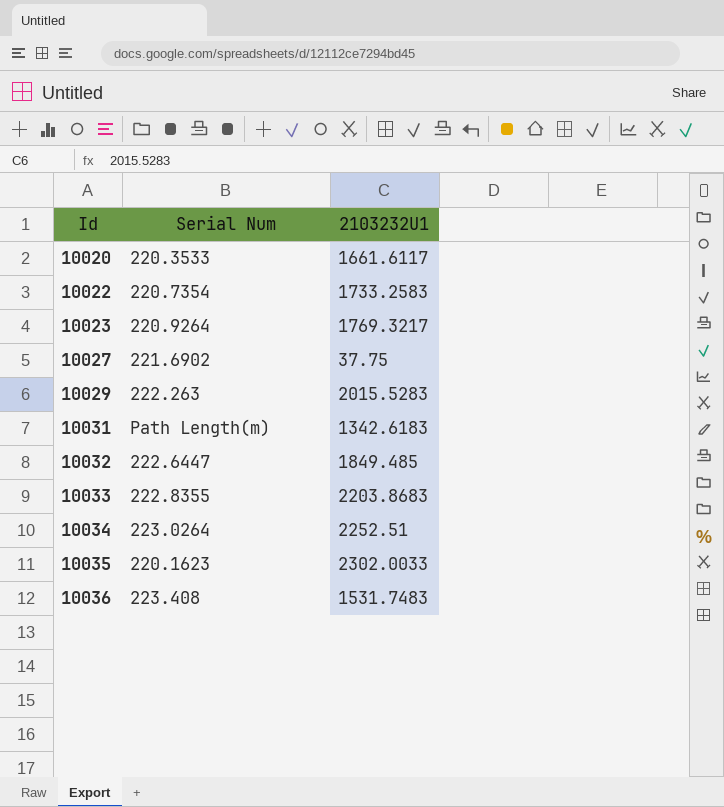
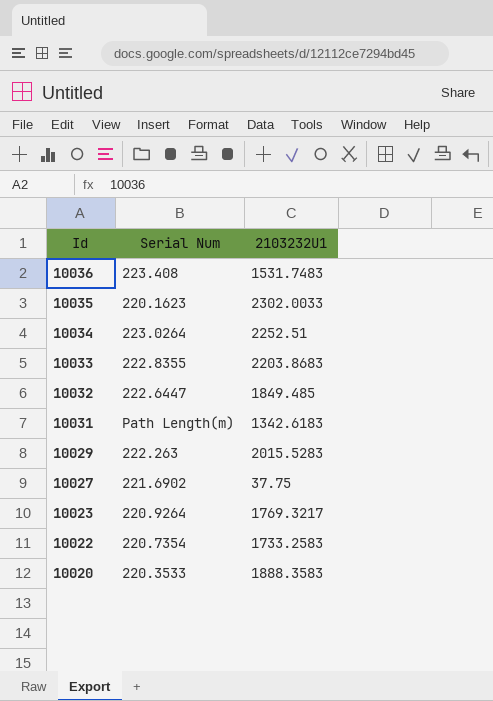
row order: Id ascending -> Id descending
10020 | 2103232U1: 1661.6117 -> 1888.3583

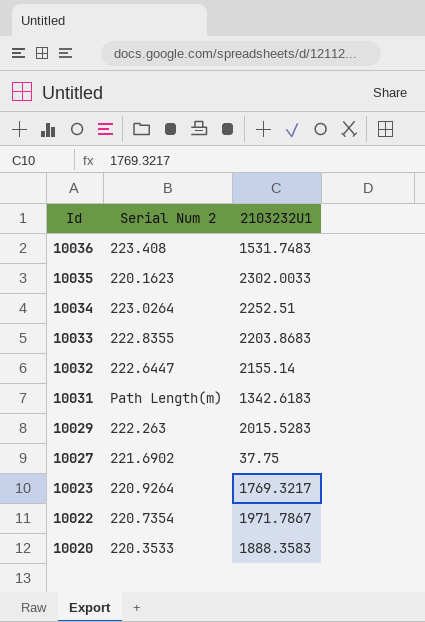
column name: Serial Num -> Serial Num 2
10032 | 2103232U1: 1849.485 -> 2155.14
10022 | 2103232U1: 1733.2583 -> 1971.7867

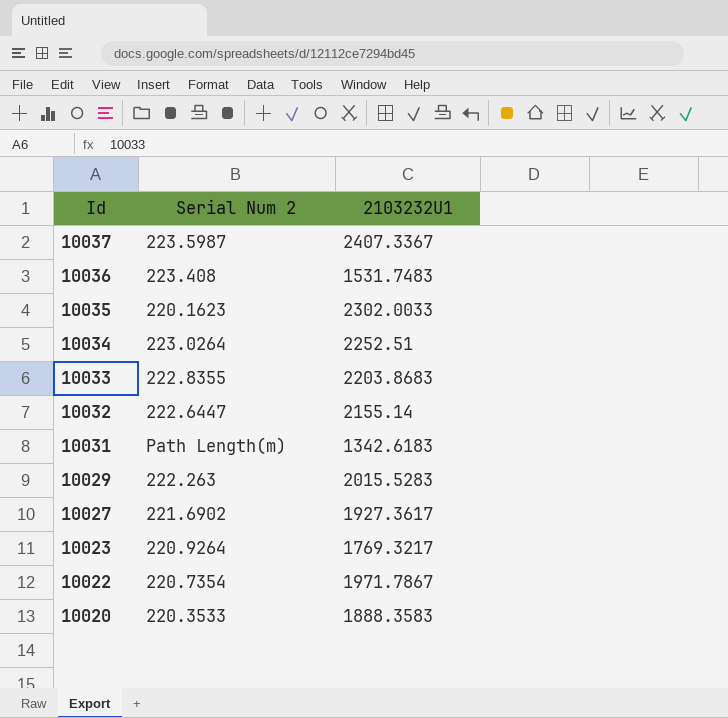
row 10037: none -> 223.5987 | 2407.3367
10027 | 2103232U1: 37.75 -> 1927.3617

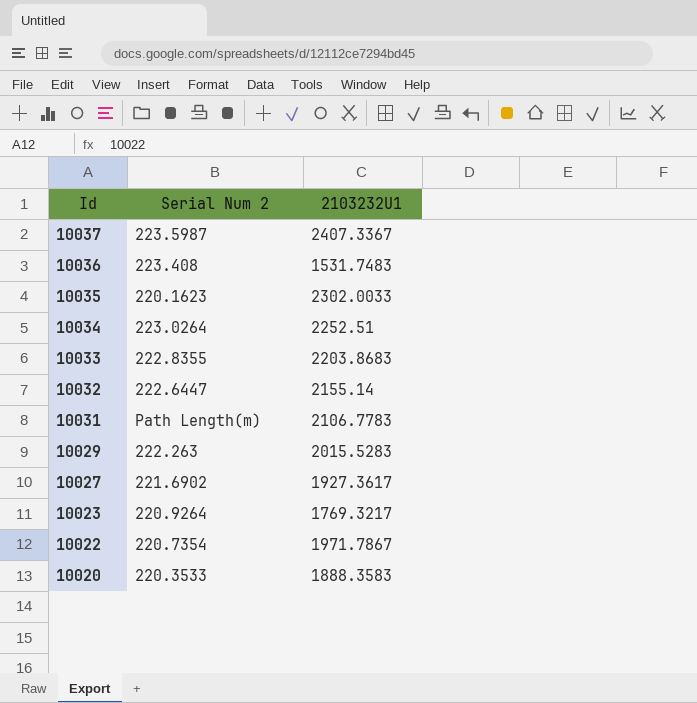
10031 | 2103232U1: 1342.6183 -> 2106.7783

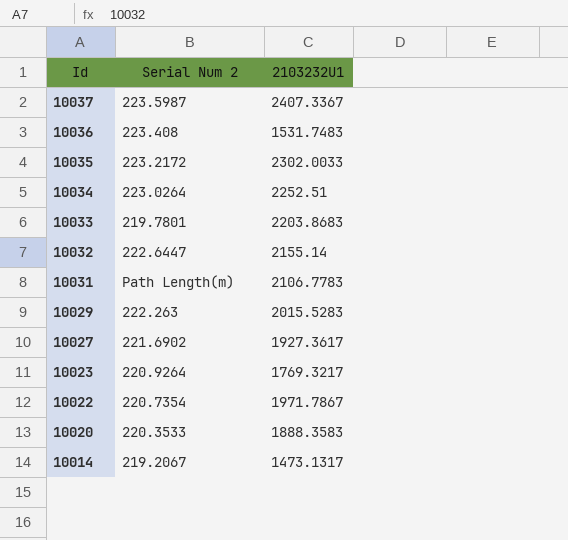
10035 | Serial Num 2: 220.1623 -> 223.2172
10033 | Serial Num 2: 222.8355 -> 219.7801
row 10014: none -> 219.2067 | 1473.1317

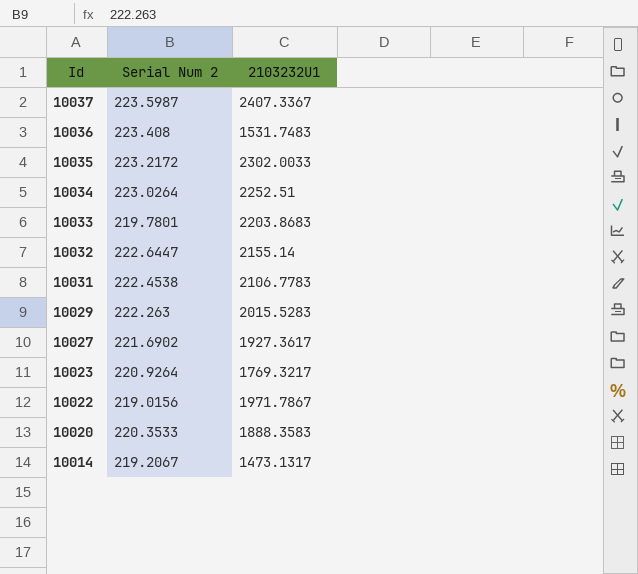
10031 | Serial Num 2: Path Length(m) -> 222.4538
10022 | Serial Num 2: 220.7354 -> 219.0156

